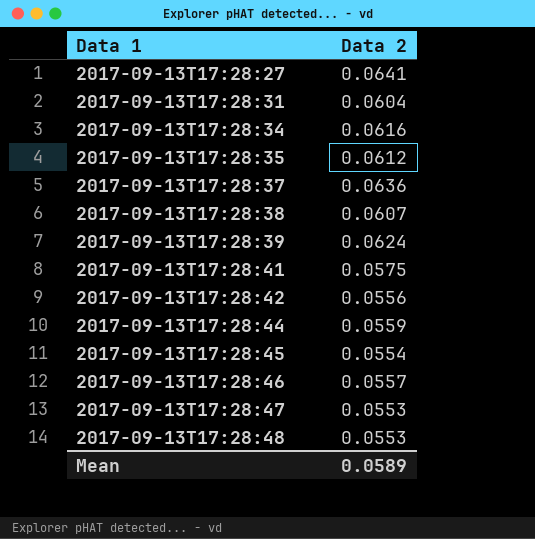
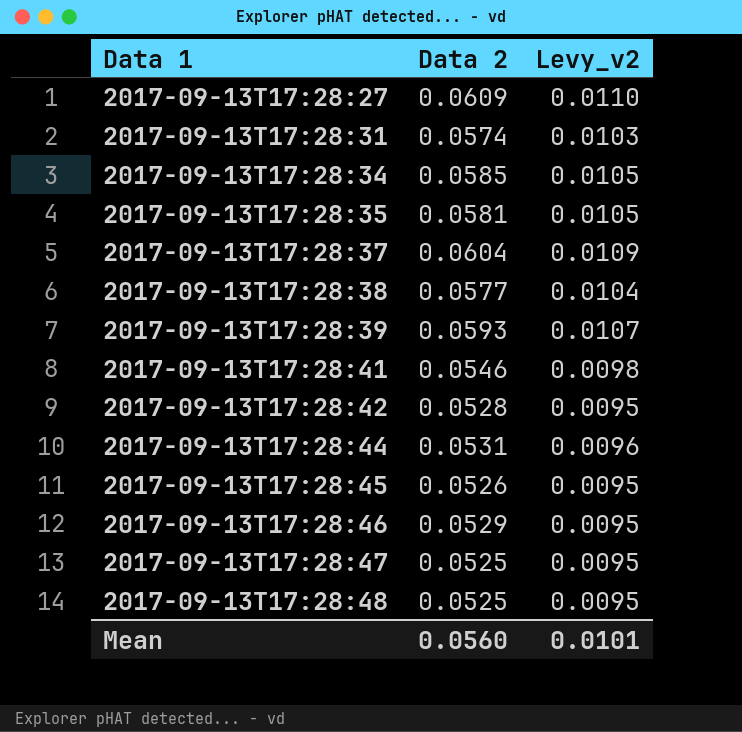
column Levy_v2 | formula: none -> [Data 2] * 0.18
2017-09-13T17:28:27 | Data 2: 0.0641 -> 0.0609
2017-09-13T17:28:31 | Data 2: 0.0604 -> 0.0574
2017-09-13T17:28:34 | Data 2: 0.0616 -> 0.0585
2017-09-13T17:28:35 | Data 2: 0.0612 -> 0.0581
2017-09-13T17:28:37 | Data 2: 0.0636 -> 0.0604
2017-09-13T17:28:38 | Data 2: 0.0607 -> 0.0577
2017-09-13T17:28:39 | Data 2: 0.0624 -> 0.0593
2017-09-13T17:28:41 | Data 2: 0.0575 -> 0.0546
2017-09-13T17:28:42 | Data 2: 0.0556 -> 0.0528
2017-09-13T17:28:44 | Data 2: 0.0559 -> 0.0531
2017-09-13T17:28:45 | Data 2: 0.0554 -> 0.0526
2017-09-13T17:28:46 | Data 2: 0.0557 -> 0.0529
2017-09-13T17:28:47 | Data 2: 0.0553 -> 0.0525
2017-09-13T17:28:48 | Data 2: 0.0553 -> 0.0525
Mean | Data 2: 0.0589 -> 0.0560

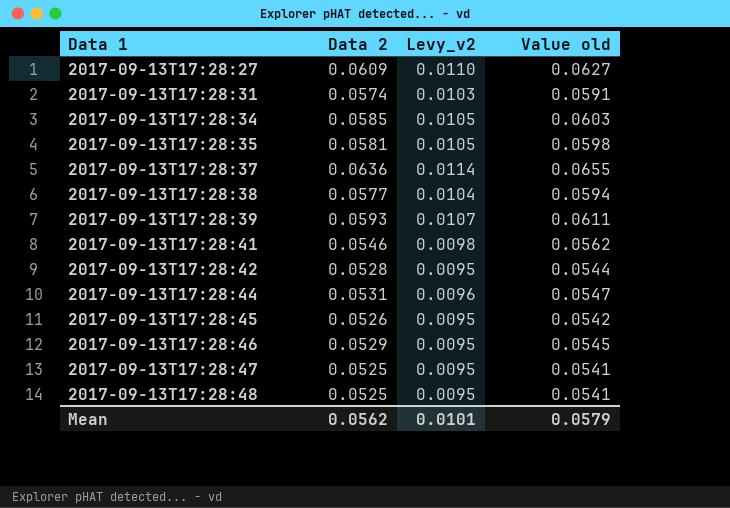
column Value old | formula: none -> [Data 2] * 1.03
2017-09-13T17:28:37 | Data 2: 0.0604 -> 0.0636
2017-09-13T17:28:37 | Levy_v2: 0.0109 -> 0.0114
Mean | Data 2: 0.0560 -> 0.0562

